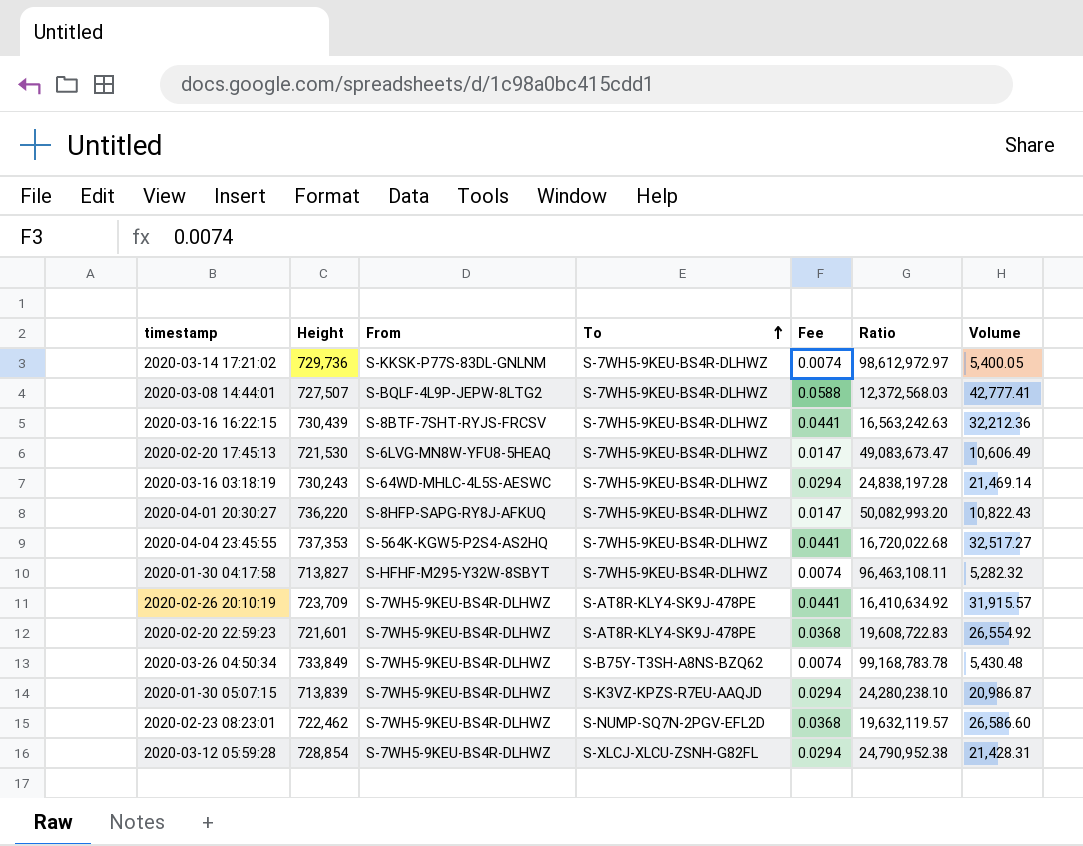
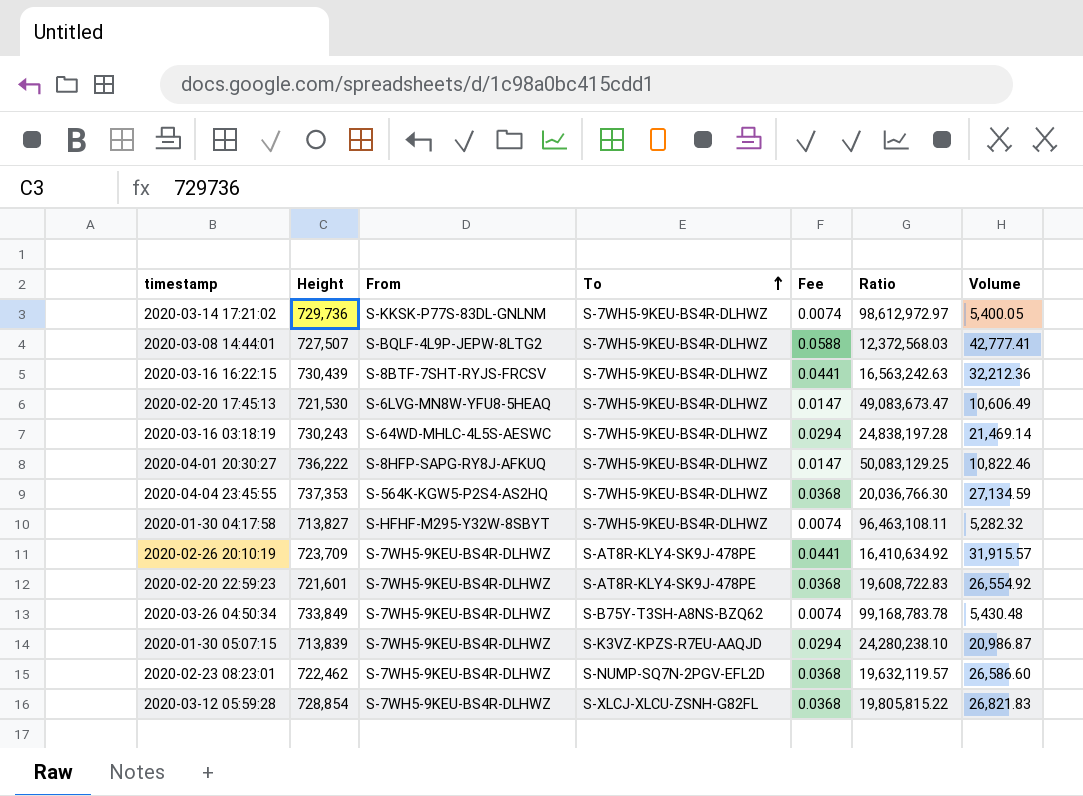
2020-04-01 20:30:27 | Height: 736,220 -> 736,222
2020-04-01 20:30:27 | Ratio: 50,082,993.20 -> 50,083,129.25
2020-04-01 20:30:27 | Volume: 10,822.43 -> 10,822.46
2020-04-04 23:45:55 | Fee: 0.0441 -> 0.0368
2020-04-04 23:45:55 | Ratio: 16,720,022.68 -> 20,036,766.30
2020-04-04 23:45:55 | Volume: 32,517.27 -> 27,134.59
2020-03-12 05:59:28 | Fee: 0.0294 -> 0.0368
2020-03-12 05:59:28 | Ratio: 24,790,952.38 -> 19,805,815.22
2020-03-12 05:59:28 | Volume: 21,428.31 -> 26,821.83

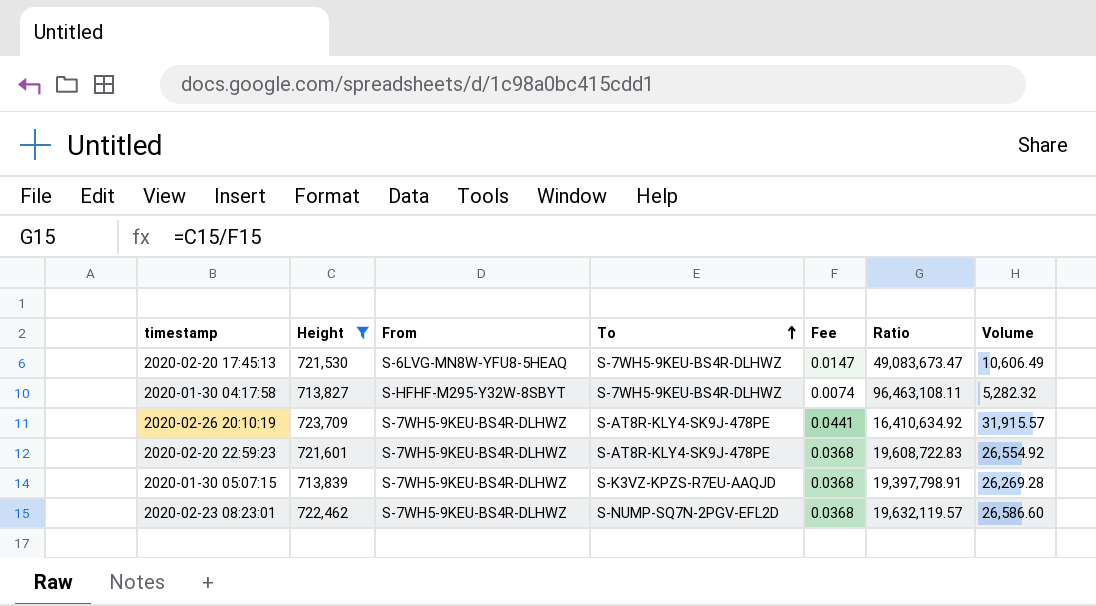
filter: none -> Height <= 723,709
2020-01-30 05:07:15 | Fee: 0.0294 -> 0.0368
2020-01-30 05:07:15 | Ratio: 24,280,238.10 -> 19,397,798.91
2020-01-30 05:07:15 | Volume: 20,986.87 -> 26,269.28

